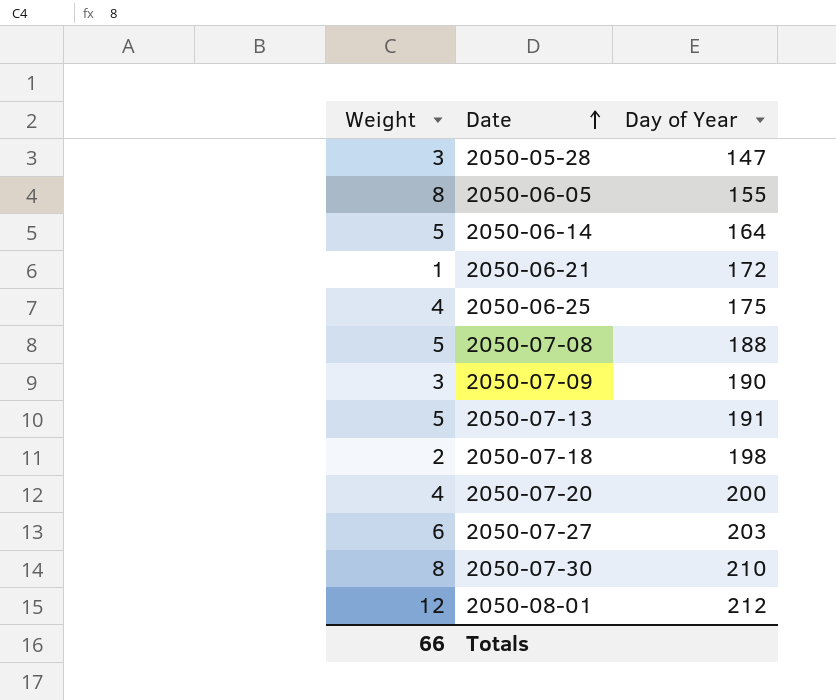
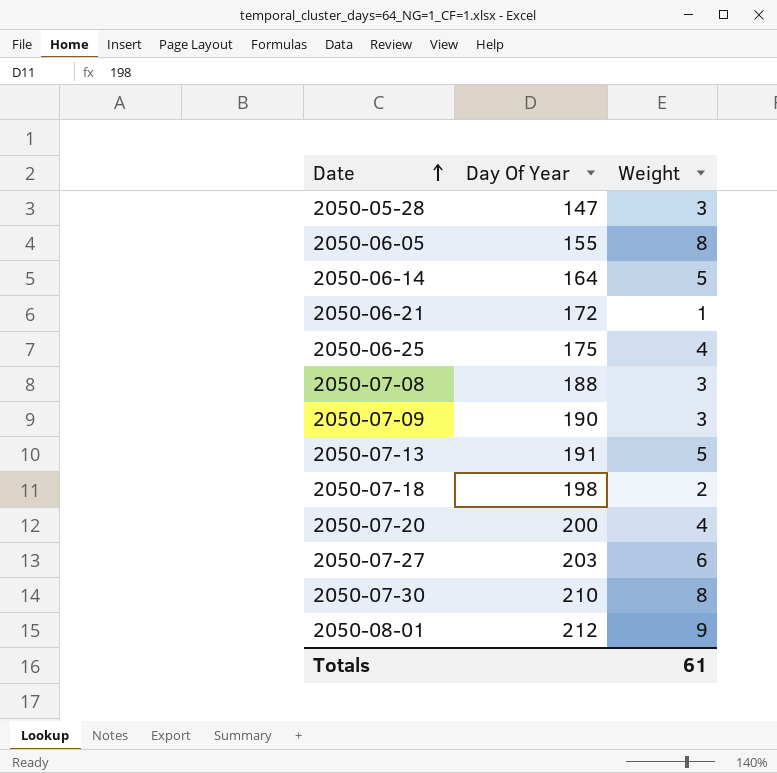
column name: Day of Year -> Day Of Year
column Weight | position: 1 -> 3
2050-07-08 | Weight: 5 -> 3
2050-08-01 | Weight: 12 -> 9
Totals | Weight: 66 -> 61

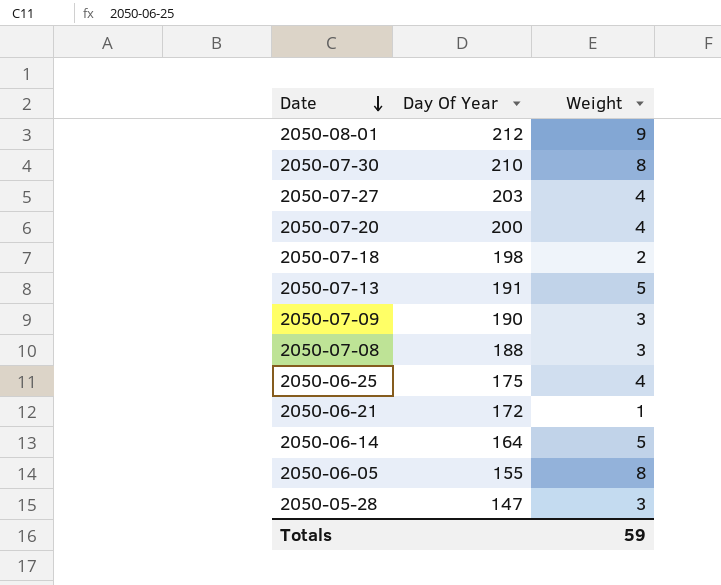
row order: Date ascending -> Date descending
2050-07-27 | Weight: 6 -> 4
Totals | Weight: 61 -> 59

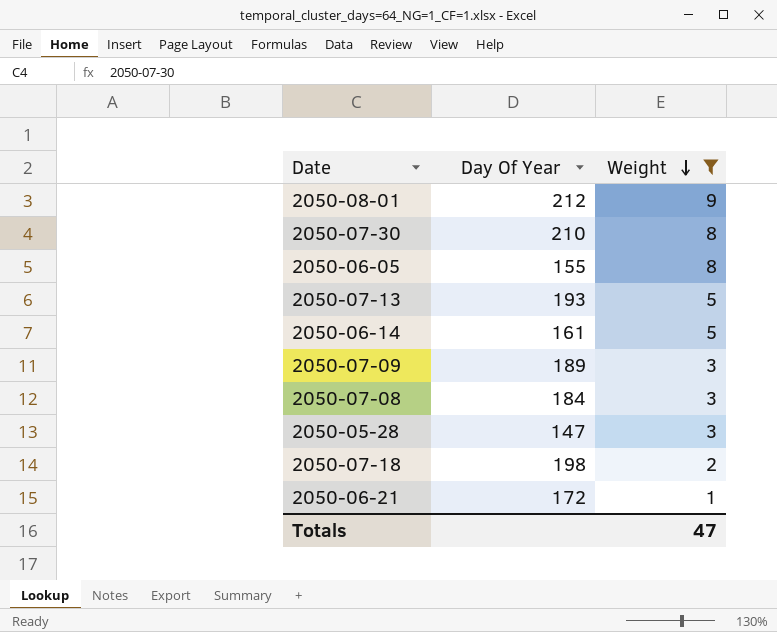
filter: none -> Weight != 4
row order: Date descending -> Weight descending
2050-07-13 | Day Of Year: 191 -> 193
2050-06-14 | Day Of Year: 164 -> 161
2050-07-09 | Day Of Year: 190 -> 189
2050-07-08 | Day Of Year: 188 -> 184
Totals | Weight: 59 -> 47

